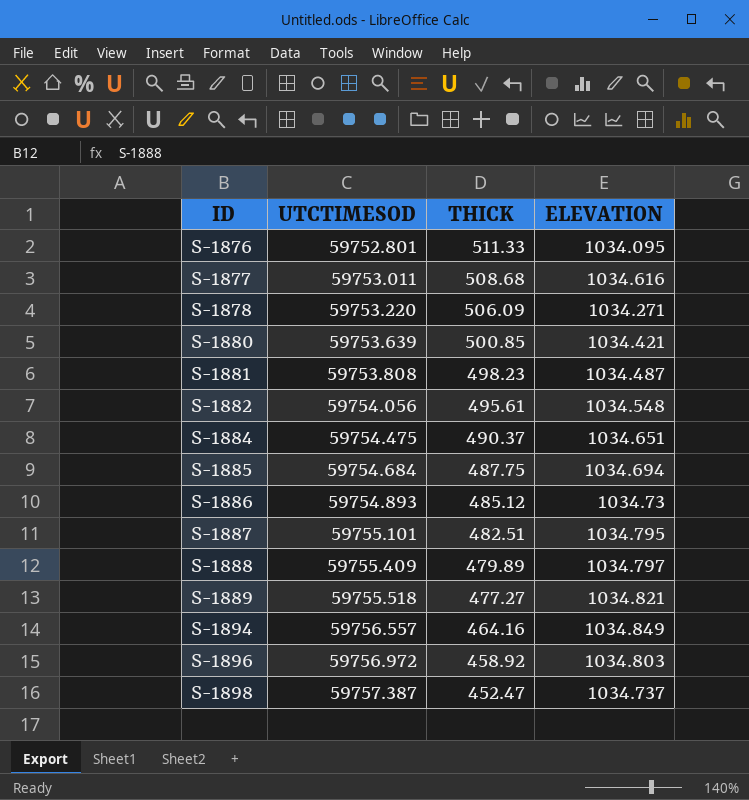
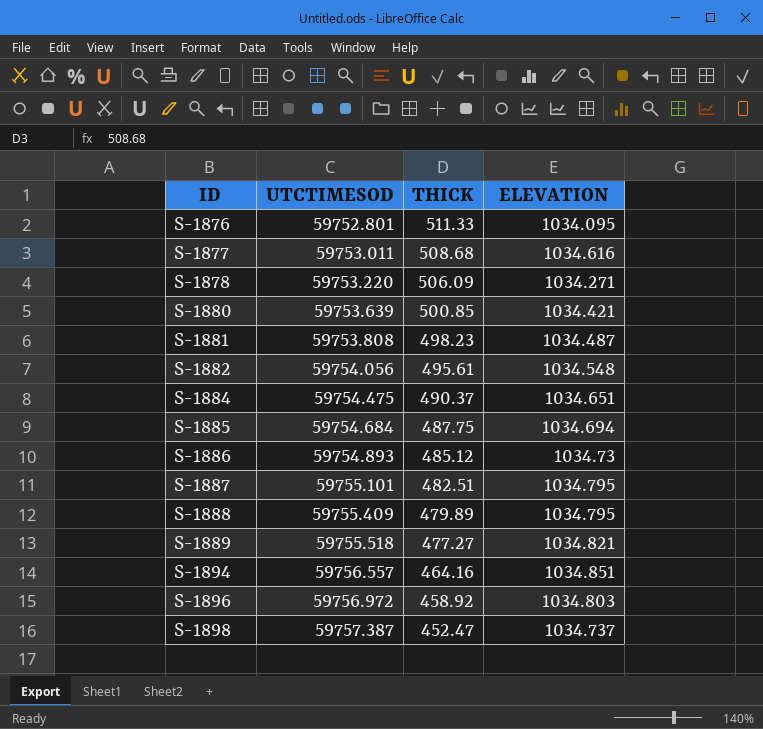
S-1888 | ELEVATION: 1034.797 -> 1034.795
S-1894 | ELEVATION: 1034.849 -> 1034.851

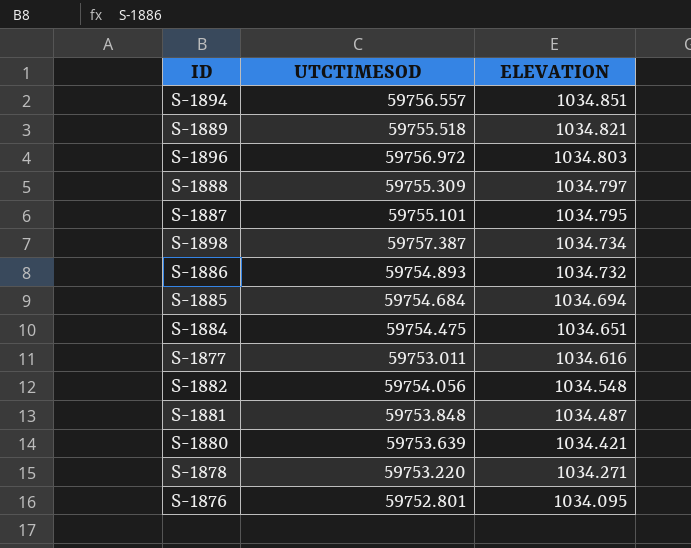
row order: ID ascending -> ELEVATION descending
column THICK | position: 3 -> none
S-1888 | UTCTIMESOD: 59755.409 -> 59755.309
S-1888 | ELEVATION: 1034.795 -> 1034.797
S-1898 | ELEVATION: 1034.737 -> 1034.734
S-1886 | ELEVATION: 1034.73 -> 1034.732
S-1881 | UTCTIMESOD: 59753.808 -> 59753.848

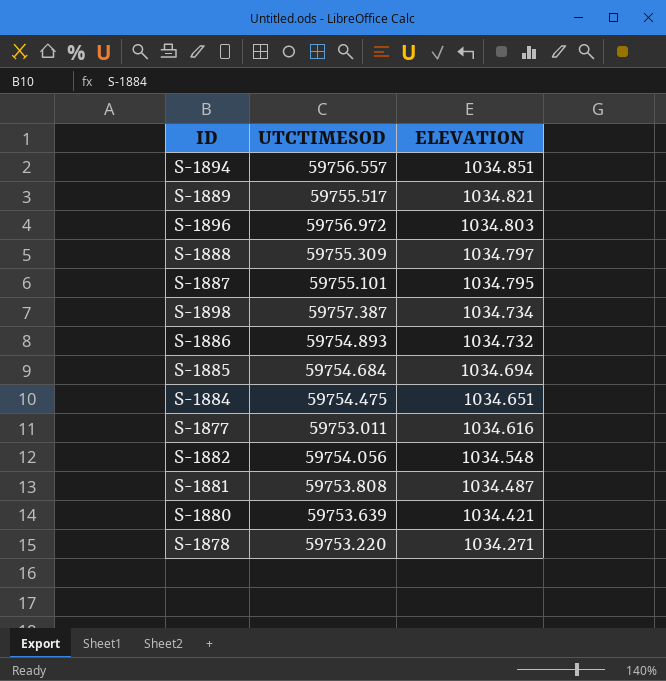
row S-1876: 59752.801 | 1034.095 -> none
S-1889 | UTCTIMESOD: 59755.518 -> 59755.517
S-1881 | UTCTIMESOD: 59753.848 -> 59753.808

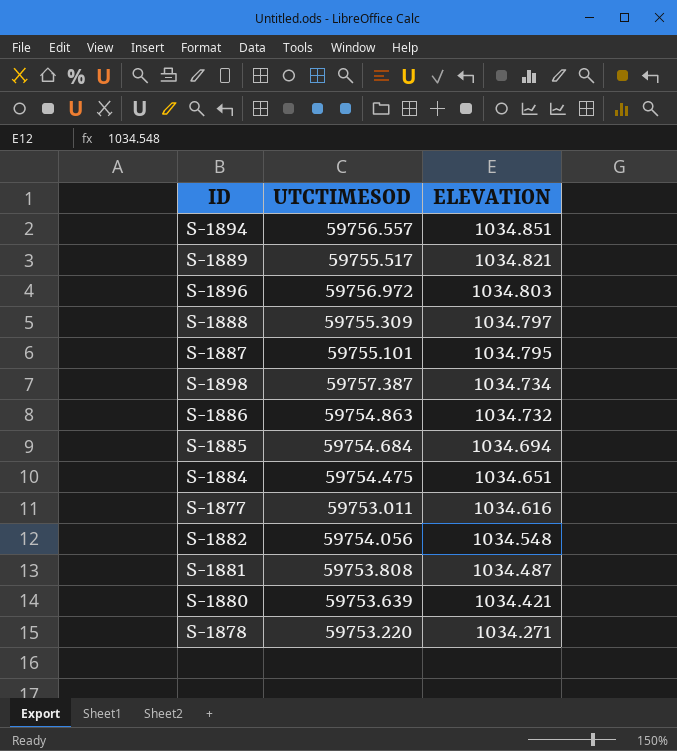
S-1886 | UTCTIMESOD: 59754.893 -> 59754.863

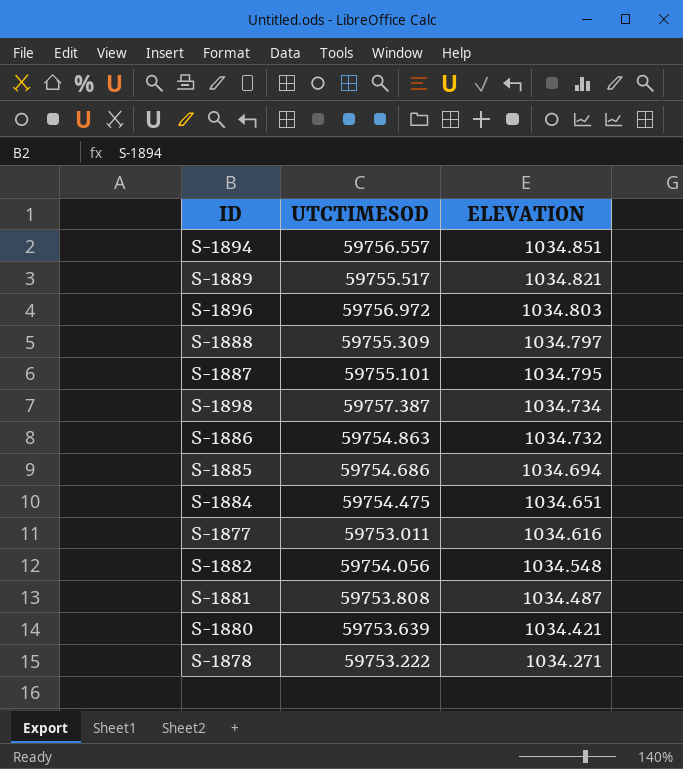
S-1885 | UTCTIMESOD: 59754.684 -> 59754.686
S-1878 | UTCTIMESOD: 59753.220 -> 59753.222

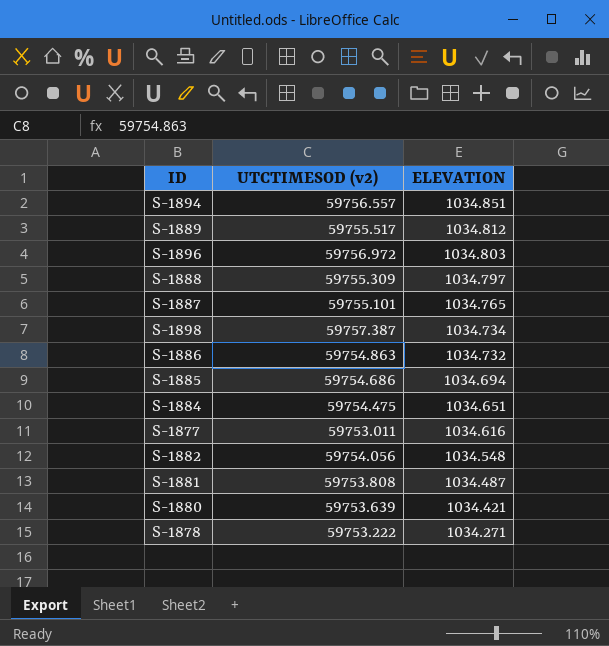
column name: UTCTIMESOD -> UTCTIMESOD (v2)
S-1889 | ELEVATION: 1034.821 -> 1034.812
S-1887 | ELEVATION: 1034.795 -> 1034.765

